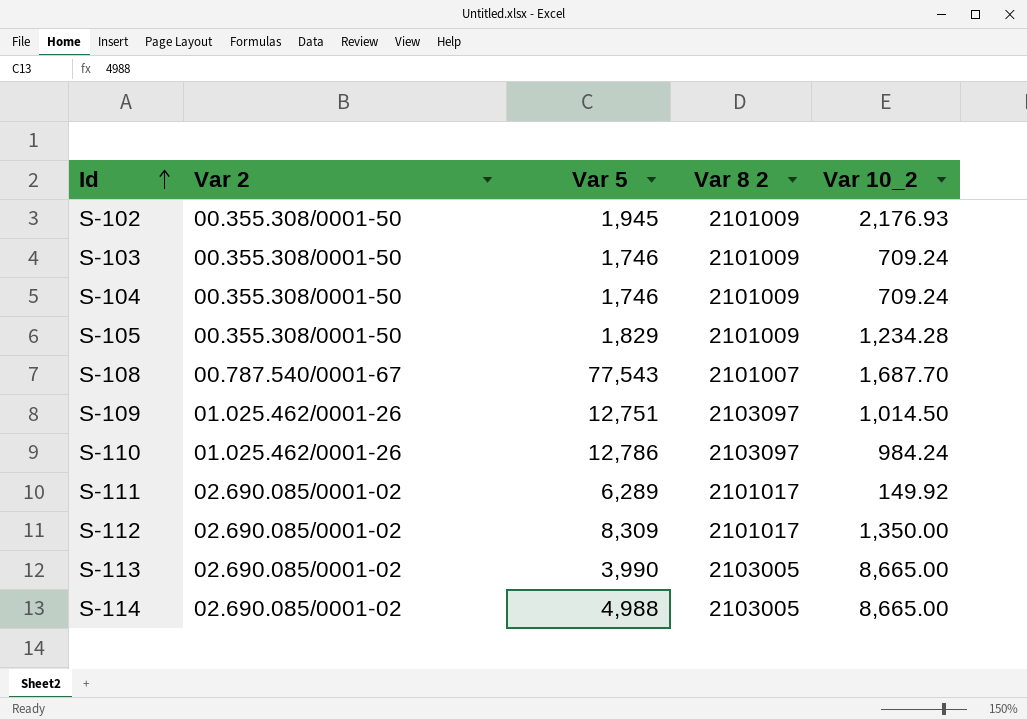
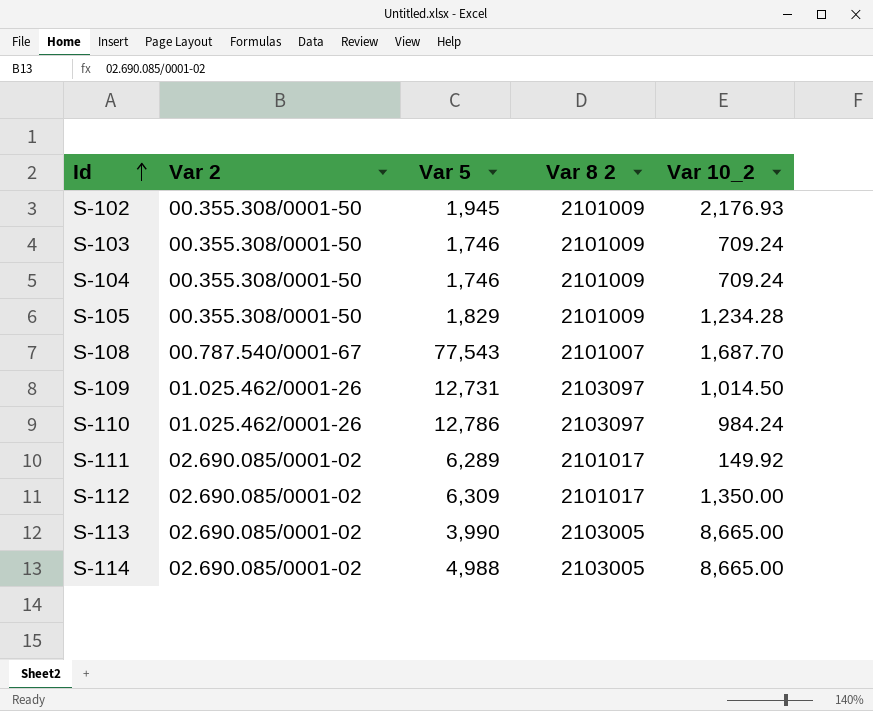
S-109 | Var 5: 12,751 -> 12,731
S-112 | Var 5: 8,309 -> 6,309

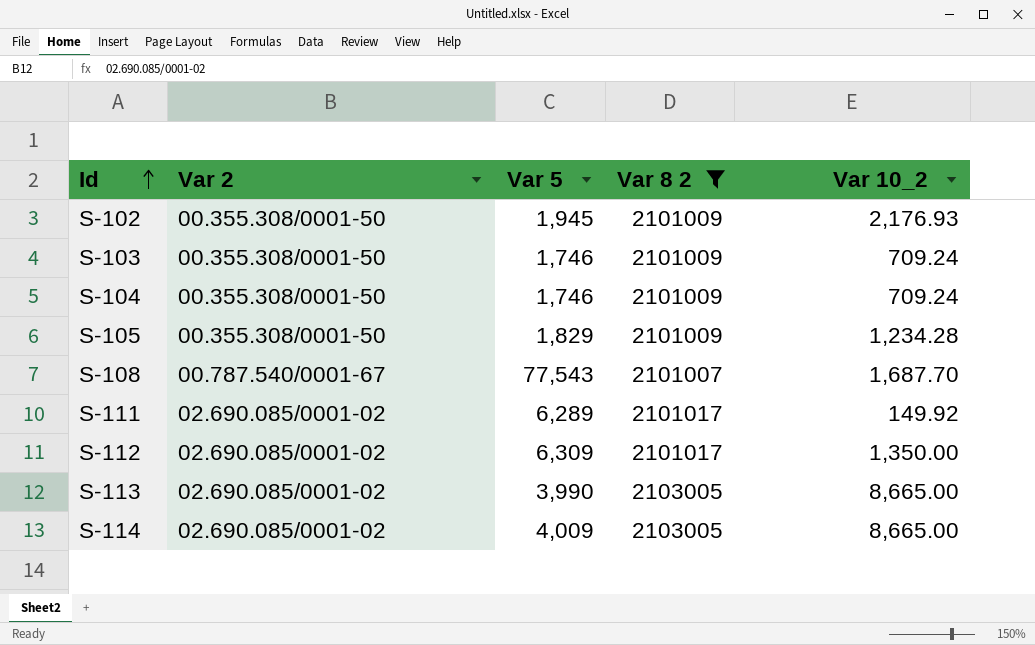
filter: none -> Var 8 2 != 2103097
S-114 | Var 5: 4,988 -> 4,009

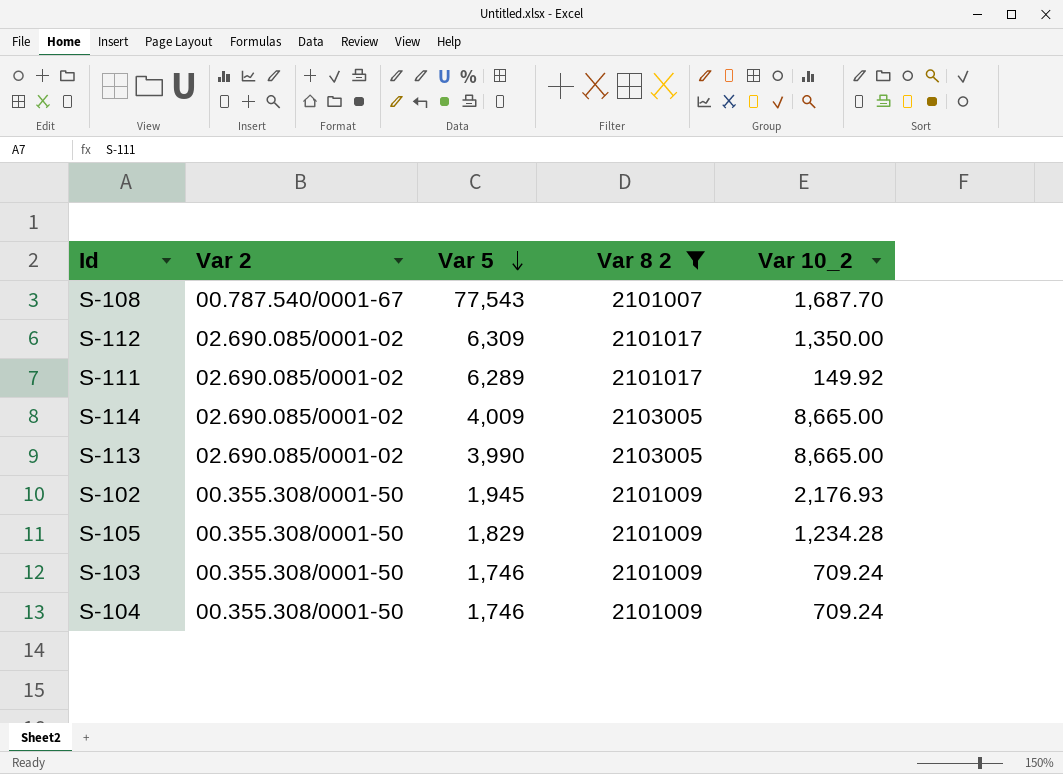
row order: Id ascending -> Var 5 descending

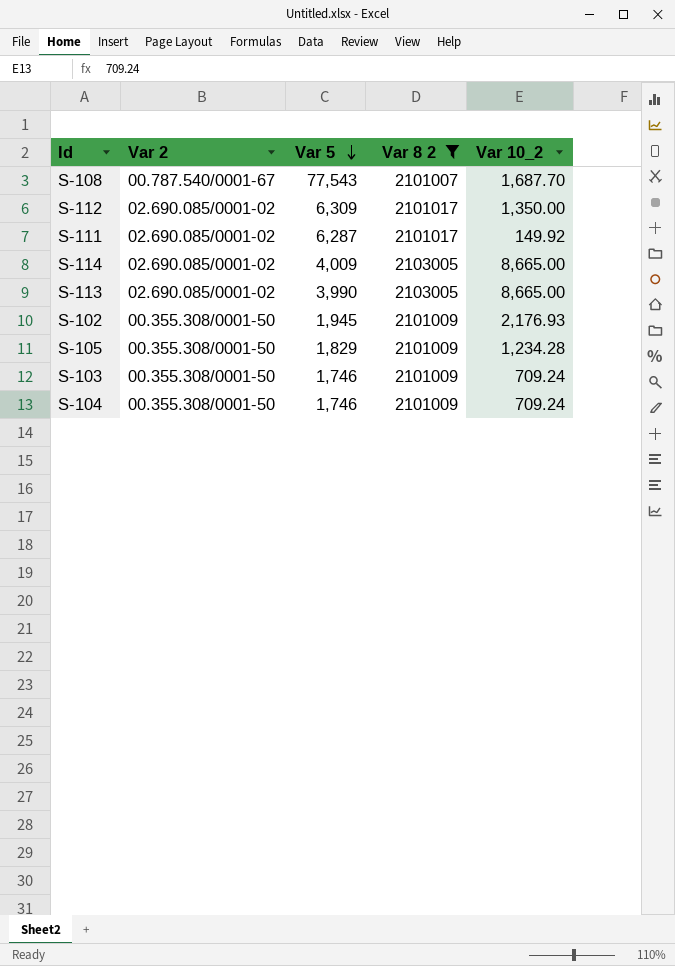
S-111 | Var 5: 6,289 -> 6,287

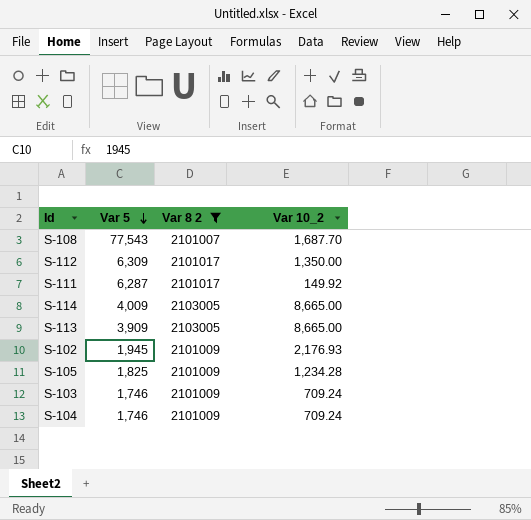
column Var 2 | position: 2 -> none
S-113 | Var 5: 3,990 -> 3,909
S-105 | Var 5: 1,829 -> 1,825

